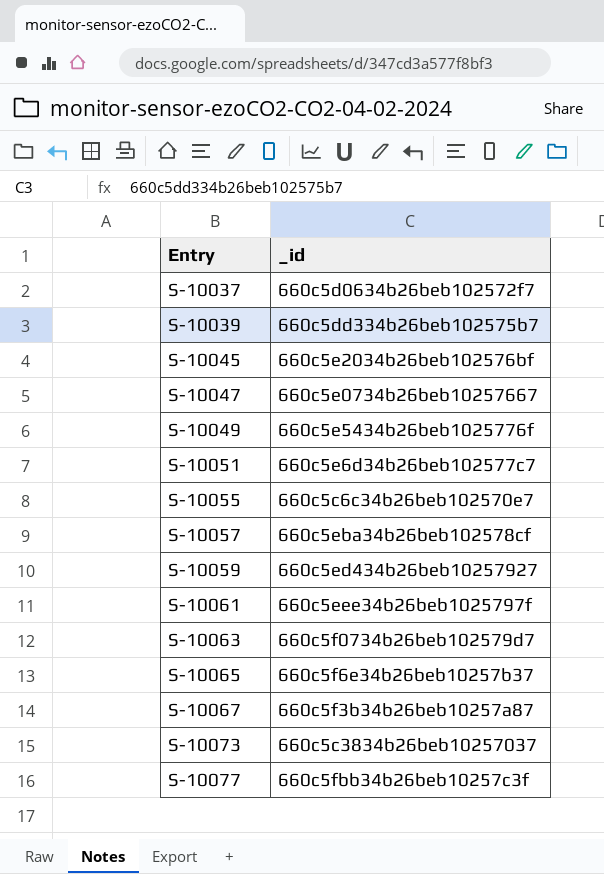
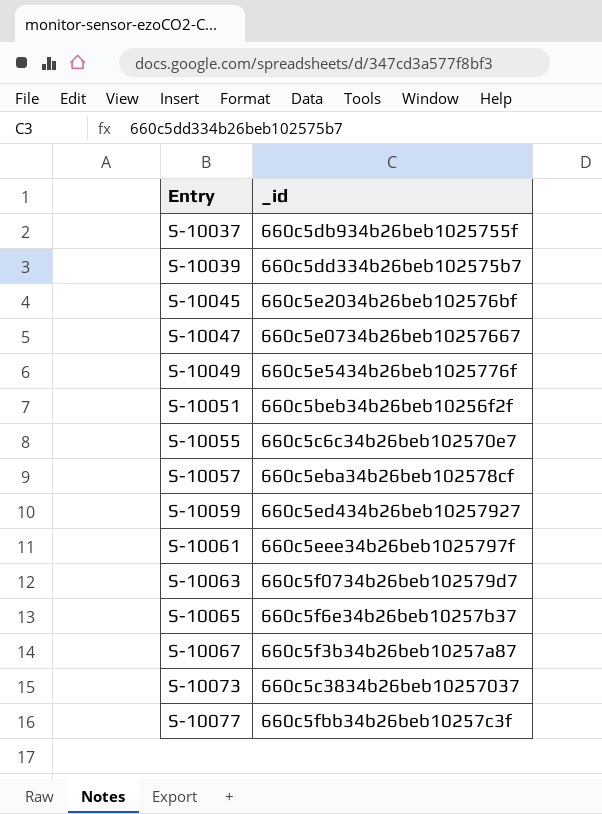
S-10037 | _id: 660c5d0634b26beb102572f7 -> 660c5db934b26beb1025755f
S-10051 | _id: 660c5e6d34b26beb102577c7 -> 660c5beb34b26beb10256f2f

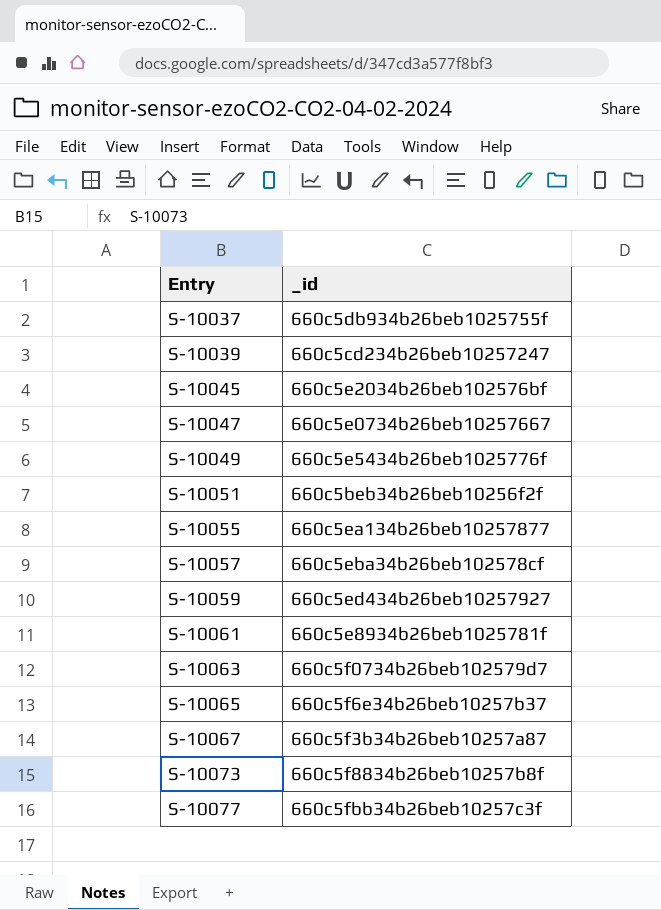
S-10039 | _id: 660c5dd334b26beb102575b7 -> 660c5cd234b26beb10257247
S-10055 | _id: 660c5c6c34b26beb102570e7 -> 660c5ea134b26beb10257877
S-10061 | _id: 660c5eee34b26beb1025797f -> 660c5e8934b26beb1025781f
S-10073 | _id: 660c5c3834b26beb10257037 -> 660c5f8834b26beb10257b8f

